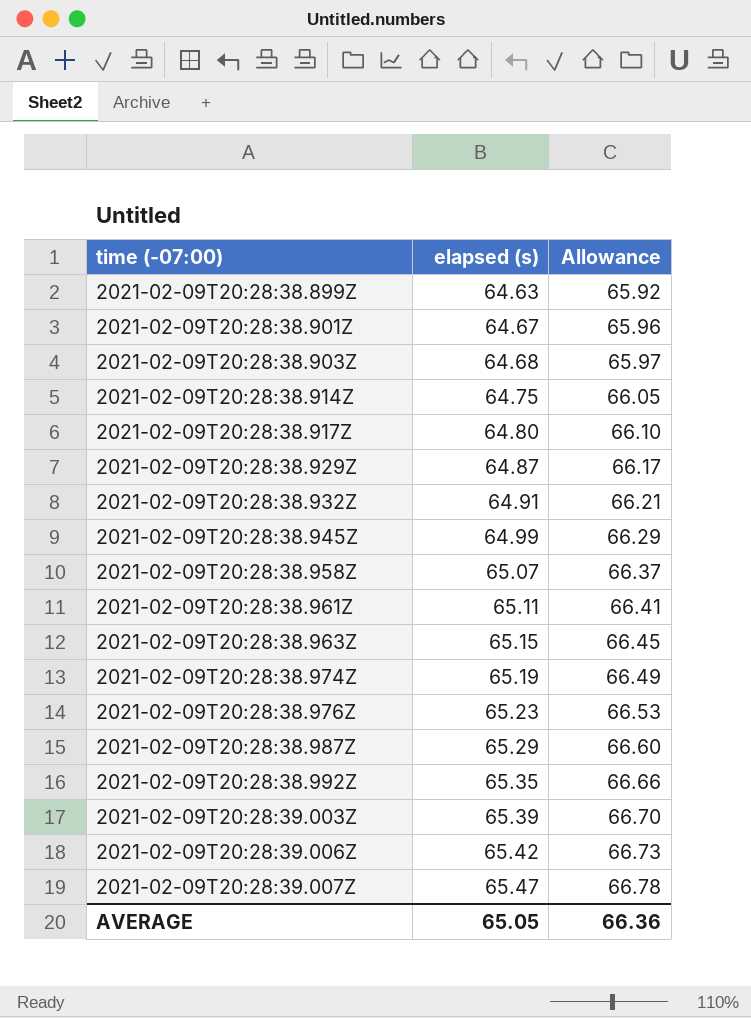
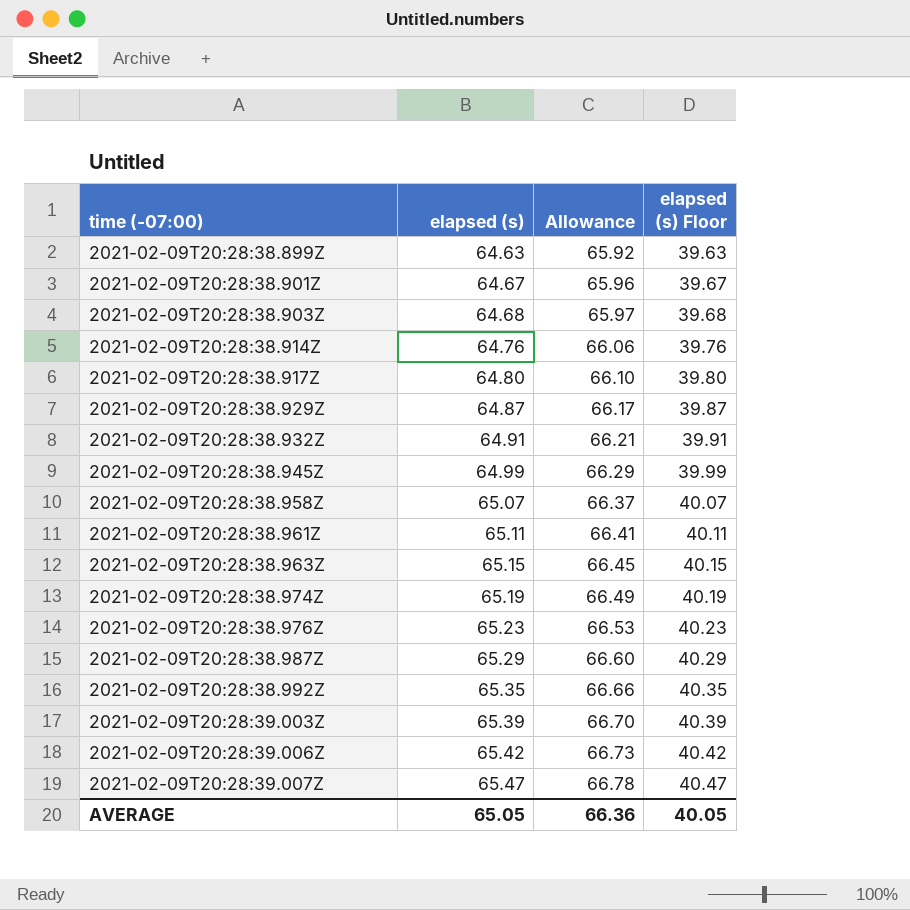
column elapsed (s) Floor | formula: none -> [elapsed (s)] - 25
2021-02-09T20:28:38.914Z | elapsed (s): 64.75 -> 64.76
2021-02-09T20:28:38.914Z | Allowance: 66.05 -> 66.06

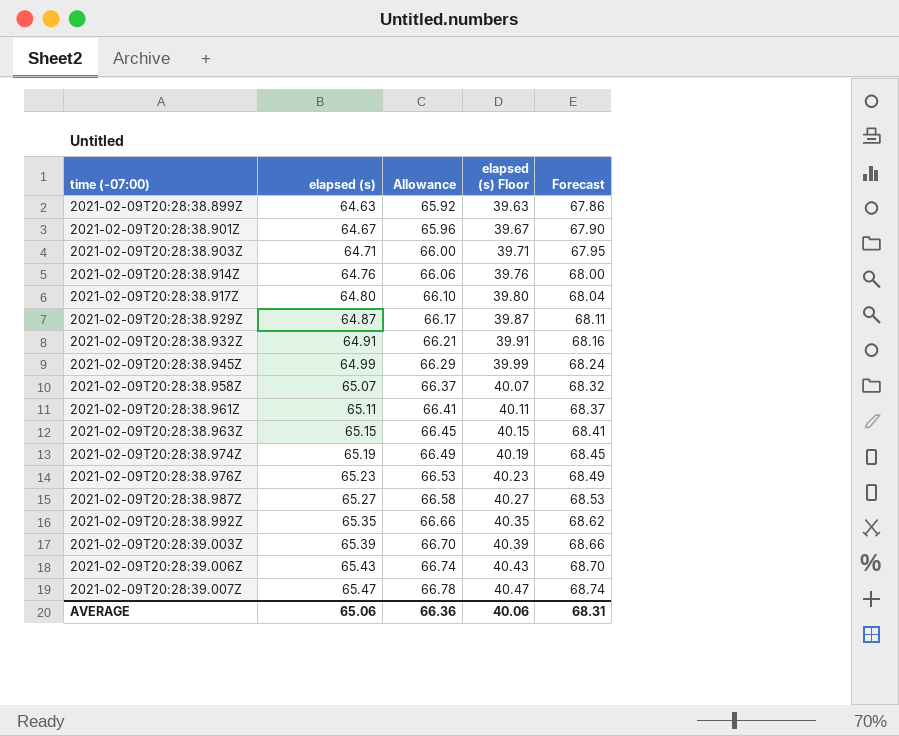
column Forecast | formula: none -> [elapsed (s)] * 1.05
2021-02-09T20:28:38.903Z | elapsed (s): 64.68 -> 64.71
2021-02-09T20:28:38.903Z | Allowance: 65.97 -> 66.00
2021-02-09T20:28:38.903Z | elapsed (s) Floor: 39.68 -> 39.71
2021-02-09T20:28:38.987Z | elapsed (s): 65.29 -> 65.27
2021-02-09T20:28:38.987Z | Allowance: 66.60 -> 66.58
2021-02-09T20:28:38.987Z | elapsed (s) Floor: 40.29 -> 40.27
2021-02-09T20:28:39.006Z | elapsed (s): 65.42 -> 65.43
2021-02-09T20:28:39.006Z | Allowance: 66.73 -> 66.74
2021-02-09T20:28:39.006Z | elapsed (s) Floor: 40.42 -> 40.43
AVERAGE | elapsed (s): 65.05 -> 65.06
AVERAGE | elapsed (s) Floor: 40.05 -> 40.06

